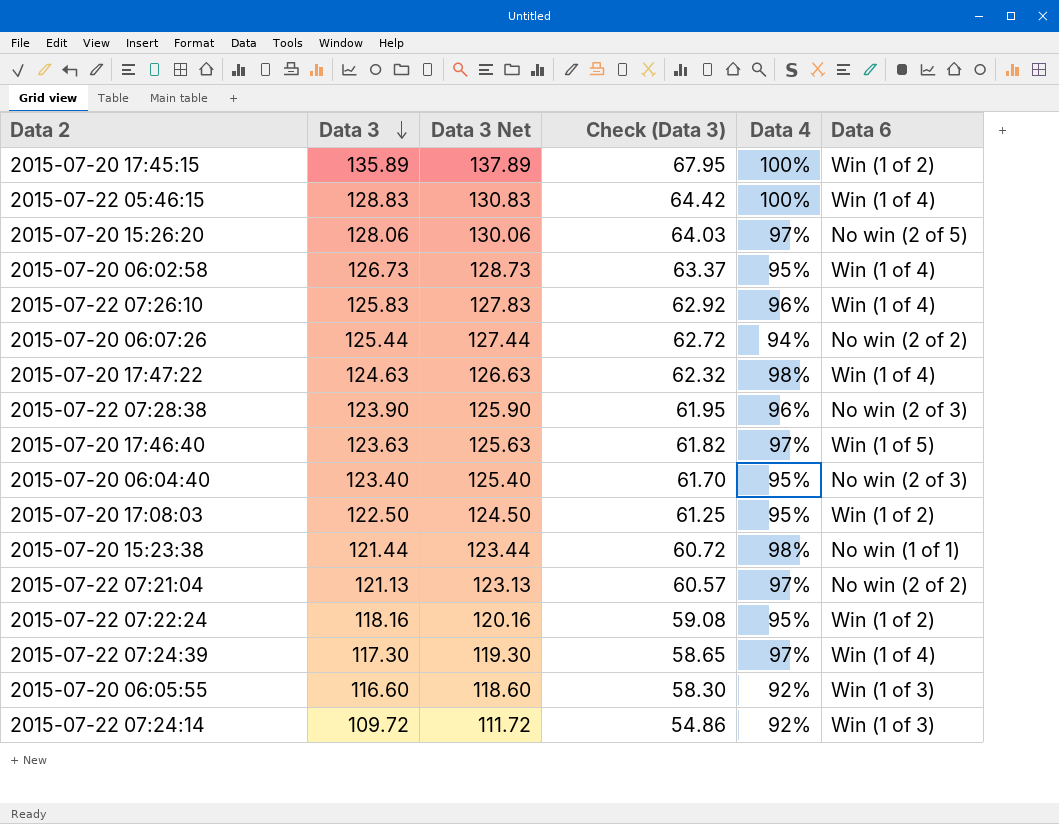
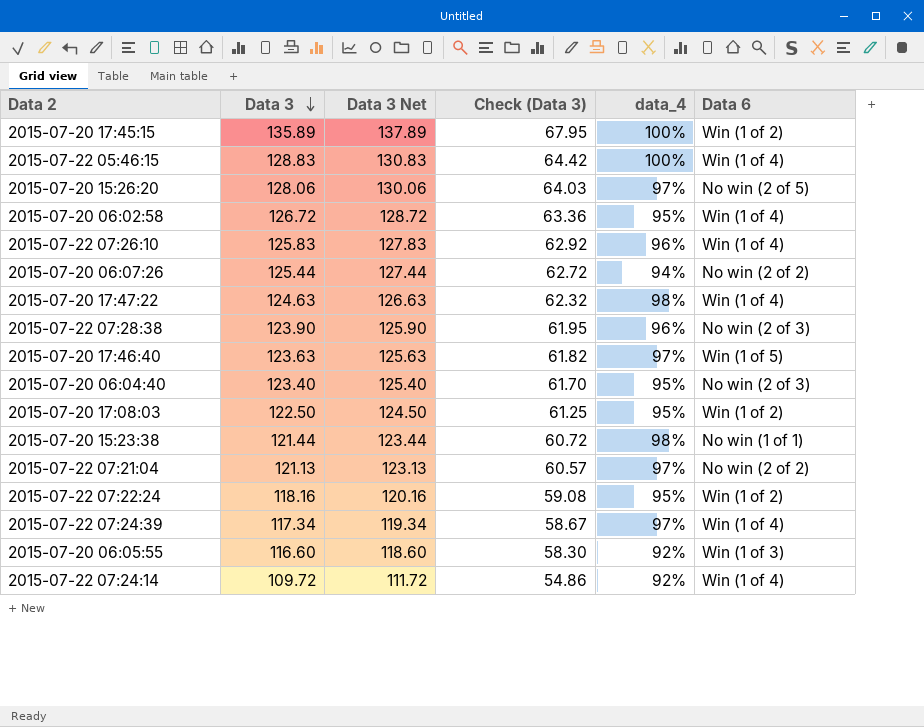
column name: Data 4 -> data_4
2015-07-20 06:02:58 | Data 3: 126.73 -> 126.72
2015-07-20 06:02:58 | Data 3 Net: 128.73 -> 128.72
2015-07-20 06:02:58 | Check (Data 3): 63.37 -> 63.36
2015-07-22 07:24:39 | Data 3: 117.30 -> 117.34
2015-07-22 07:24:39 | Data 3 Net: 119.30 -> 119.34
2015-07-22 07:24:39 | Check (Data 3): 58.65 -> 58.67
2015-07-22 07:24:14 | Data 6: Win (1 of 3) -> Win (1 of 4)

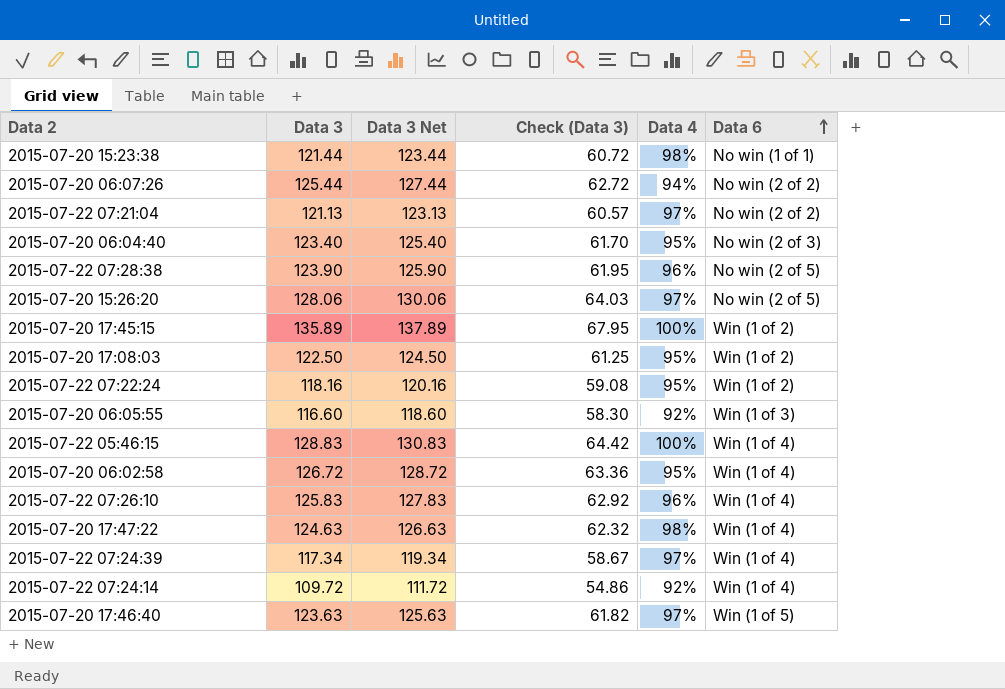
row order: Data 3 descending -> Data 6 ascending
column name: data_4 -> Data 4
2015-07-22 07:28:38 | Data 6: No win (2 of 3) -> No win (2 of 5)

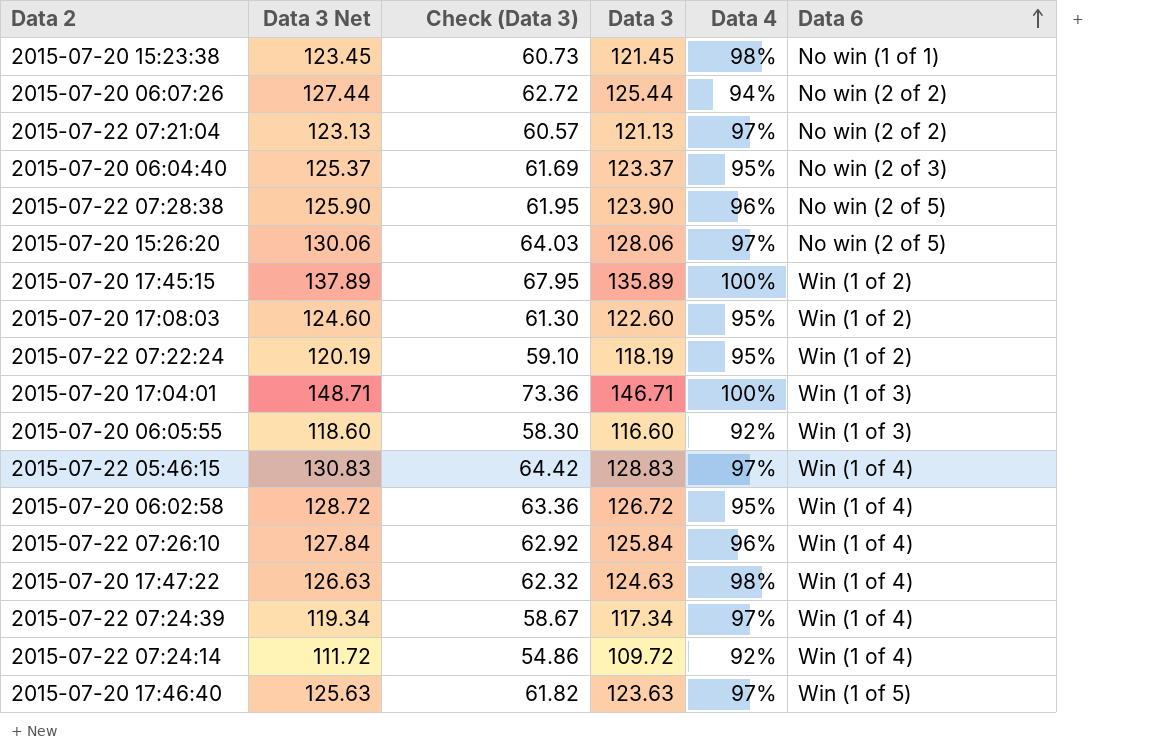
column Data 3 | position: 2 -> 4
2015-07-20 15:23:38 | Data 3 Net: 123.44 -> 123.45
2015-07-20 15:23:38 | Check (Data 3): 60.72 -> 60.73
2015-07-20 15:23:38 | Data 3: 121.44 -> 121.45
2015-07-20 06:04:40 | Data 3 Net: 125.40 -> 125.37
2015-07-20 06:04:40 | Check (Data 3): 61.70 -> 61.69
2015-07-20 06:04:40 | Data 3: 123.40 -> 123.37
2015-07-20 17:08:03 | Data 3 Net: 124.50 -> 124.60
2015-07-20 17:08:03 | Check (Data 3): 61.25 -> 61.30
2015-07-20 17:08:03 | Data 3: 122.50 -> 122.60
2015-07-22 07:22:24 | Data 3 Net: 120.16 -> 120.19
2015-07-22 07:22:24 | Check (Data 3): 59.08 -> 59.10
2015-07-22 07:22:24 | Data 3: 118.16 -> 118.19
row 2015-07-20 17:04:01: none -> 148.71 | 73.36 | 146.71 | 100% | Win (1 of 3)
2015-07-22 05:46:15 | Data 4: 100% -> 97%
2015-07-22 07:26:10 | Data 3 Net: 127.83 -> 127.84
2015-07-22 07:26:10 | Data 3: 125.83 -> 125.84

